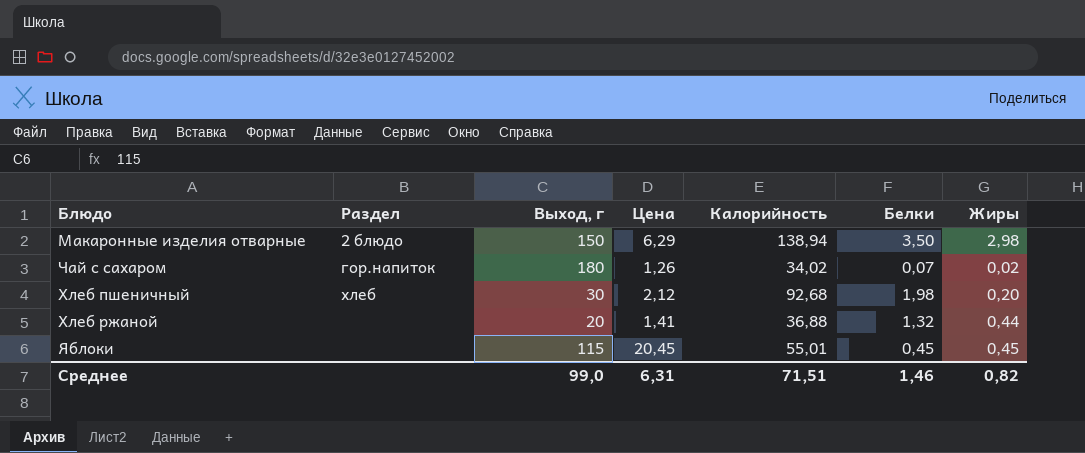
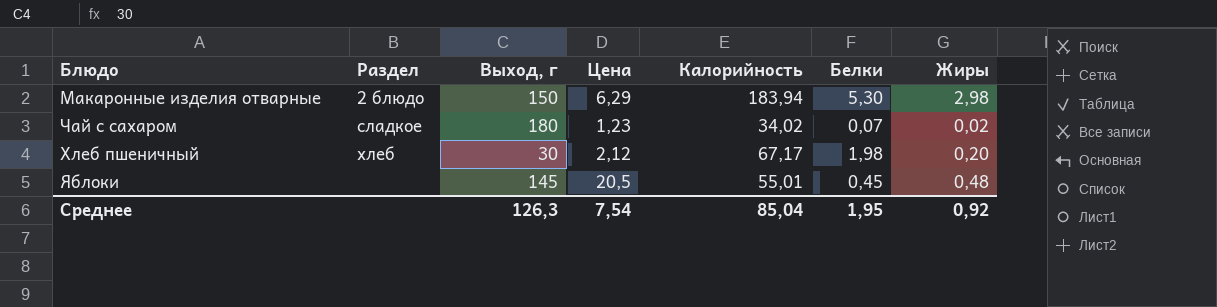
row Хлеб ржаной: none | 20 | 1,41 | 36,88 | 1,32 | 0,44 -> none
Макаронные изделия отварные | Калорийность: 138,94 -> 183,94
Макаронные изделия отварные | Белки: 3,50 -> 5,30
Чай с сахаром | Раздел: гор.напиток -> сладкое
Чай с сахаром | Цена: 1,26 -> 1,23
Хлеб пшеничный | Калорийность: 92,68 -> 67,17
Яблоки | Выход, г: 115 -> 145
Яблоки | Цена: 20,45 -> 20,5
Яблоки | Жиры: 0,45 -> 0,48
Среднее | Выход, г: 99,0 -> 126,3
Среднее | Цена: 6,31 -> 7,54
Среднее | Калорийность: 71,51 -> 85,04
Среднее | Белки: 1,46 -> 1,95
Среднее | Жиры: 0,82 -> 0,92

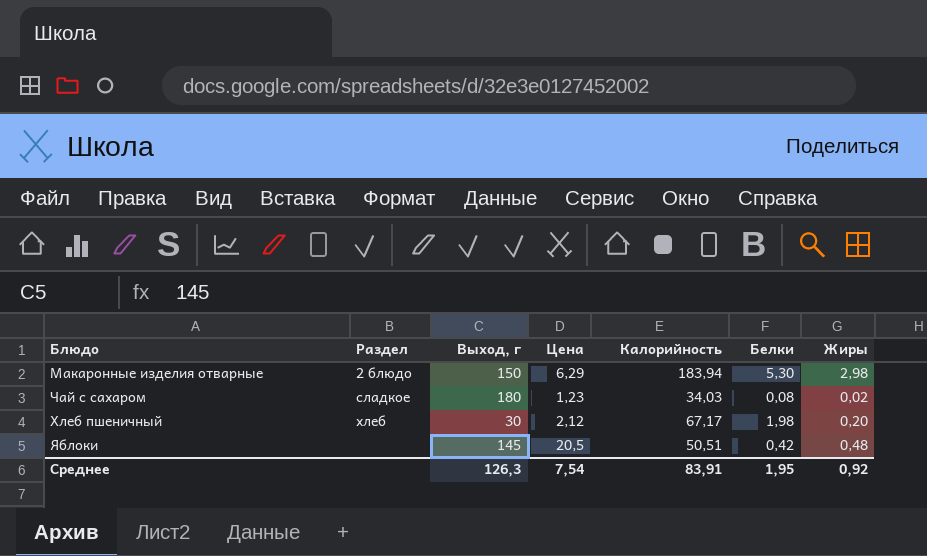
Чай с сахаром | Калорийность: 34,02 -> 34,03
Чай с сахаром | Белки: 0,07 -> 0,08
Яблоки | Калорийность: 55,01 -> 50,51
Яблоки | Белки: 0,45 -> 0,42
Среднее | Калорийность: 85,04 -> 83,91

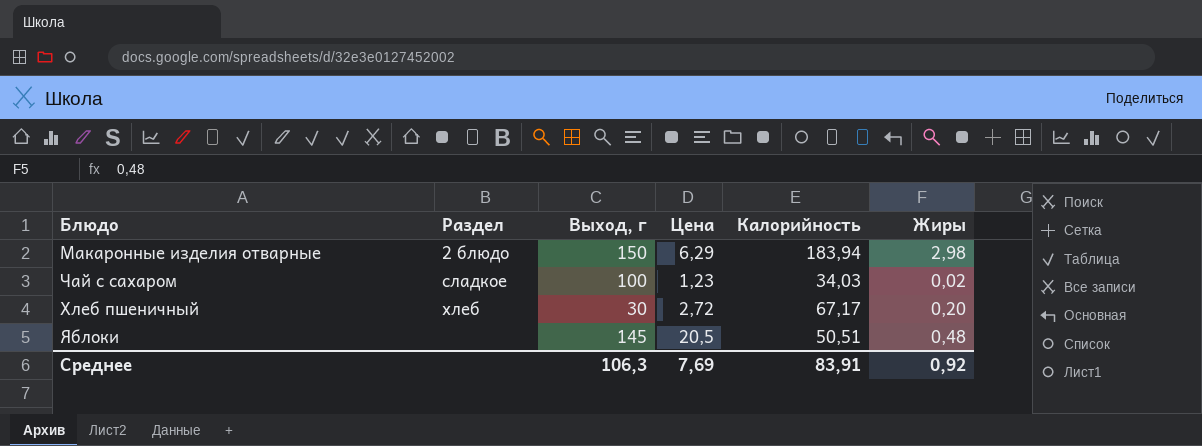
column Белки | position: 6 -> none
Чай с сахаром | Выход, г: 180 -> 100
Хлеб пшеничный | Цена: 2,12 -> 2,72
Среднее | Выход, г: 126,3 -> 106,3
Среднее | Цена: 7,54 -> 7,69

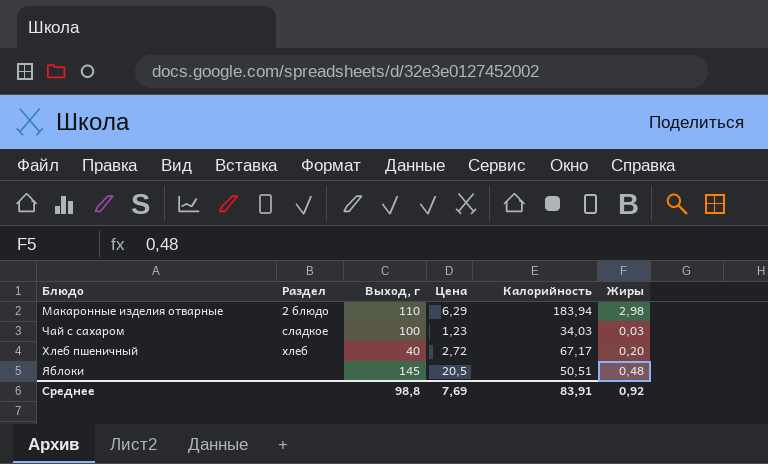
Макаронные изделия отварные | Выход, г: 150 -> 110
Чай с сахаром | Жиры: 0,02 -> 0,03
Хлеб пшеничный | Выход, г: 30 -> 40
Среднее | Выход, г: 106,3 -> 98,8

